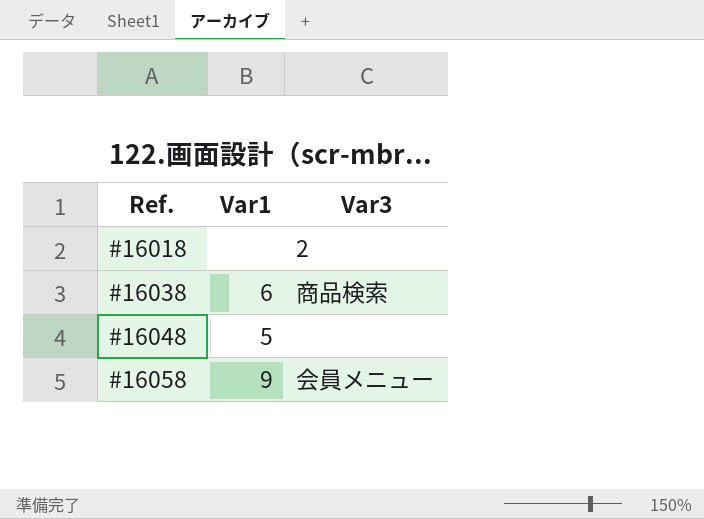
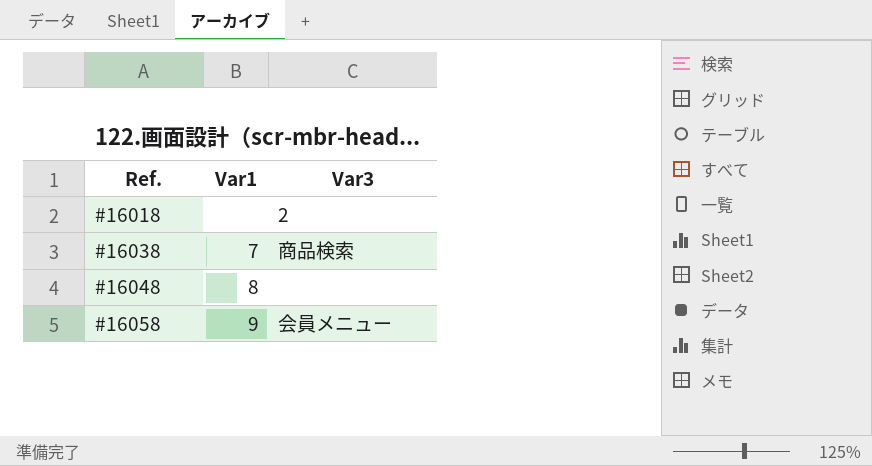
#16038 | Var1: 6 -> 7
#16048 | Var1: 5 -> 8

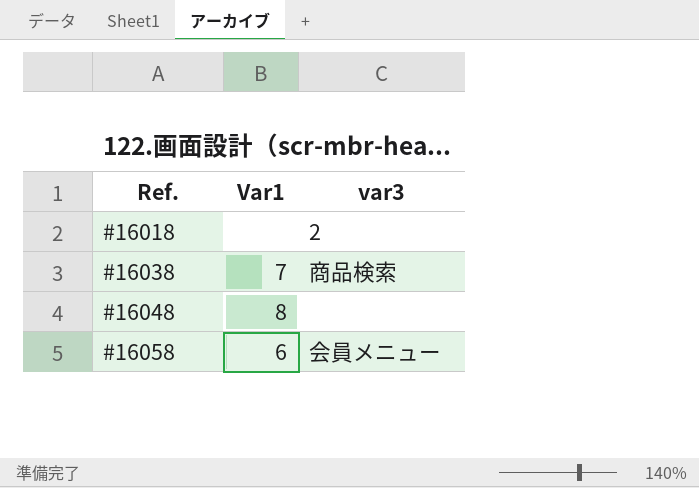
column name: Var3 -> var3
#16058 | Var1: 9 -> 6

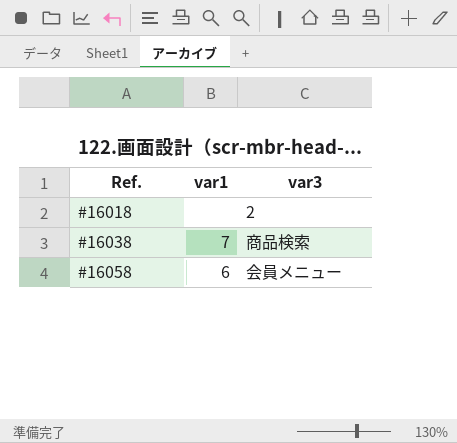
column name: Var1 -> var1
row #16048: 8 | none -> none

